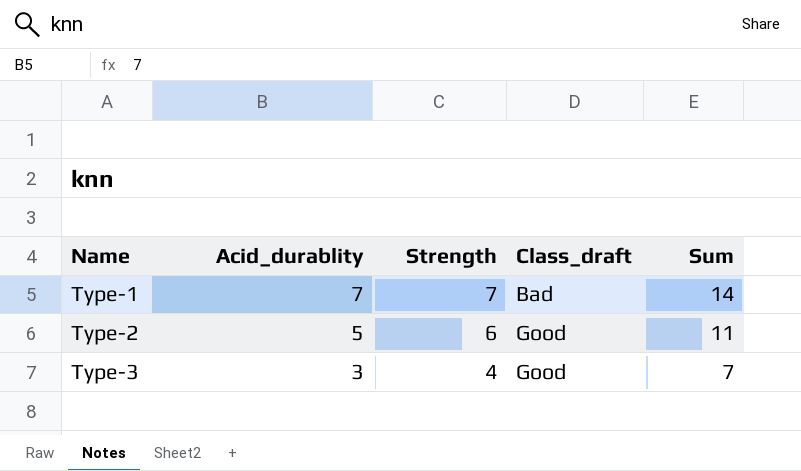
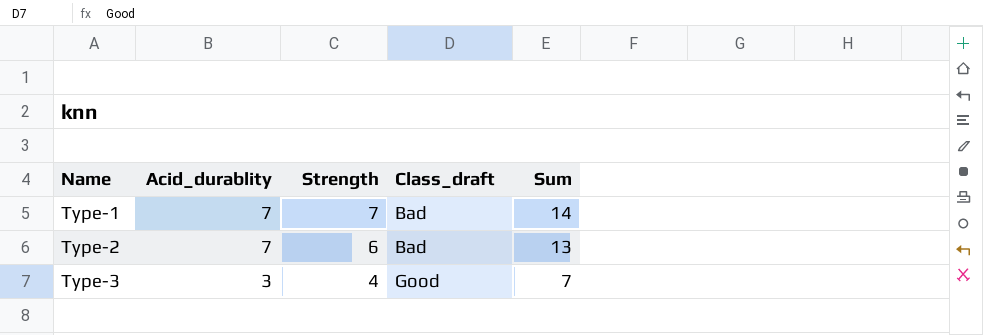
Type-2 | Acid_durablity: 5 -> 7
Type-2 | Class_draft: Good -> Bad
Type-2 | Sum: 11 -> 13

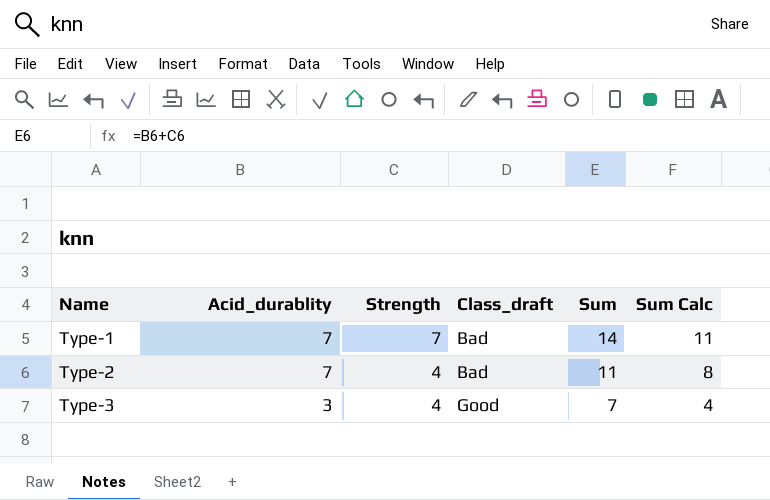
column Sum Calc | formula: none -> [Sum] - 3
Type-2 | Strength: 6 -> 4
Type-2 | Sum: 13 -> 11

